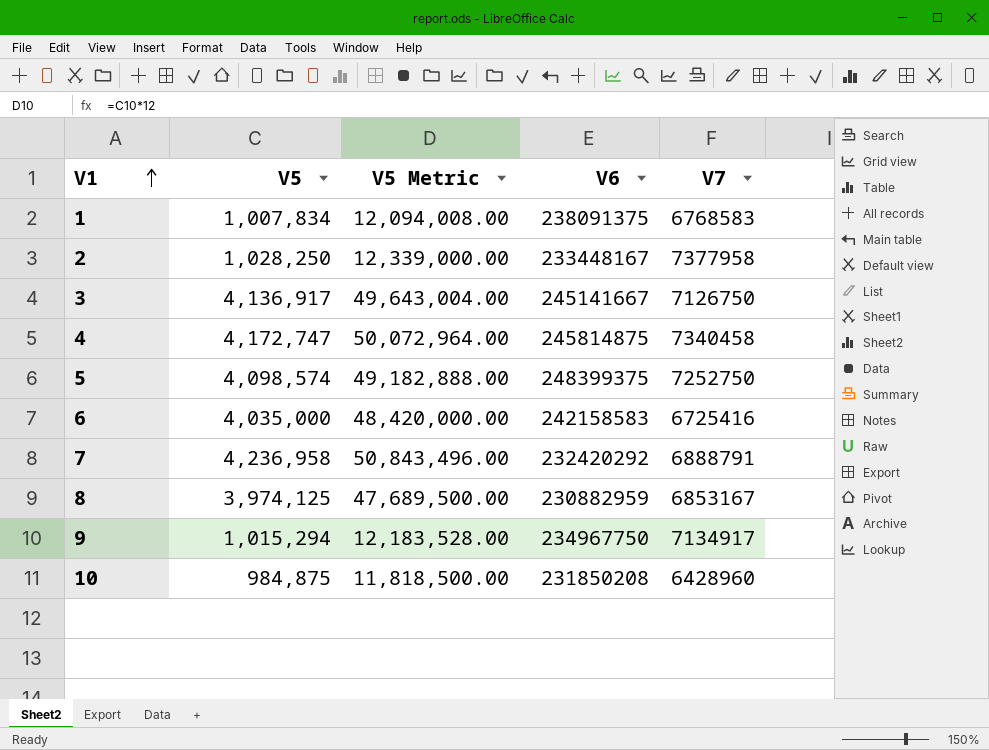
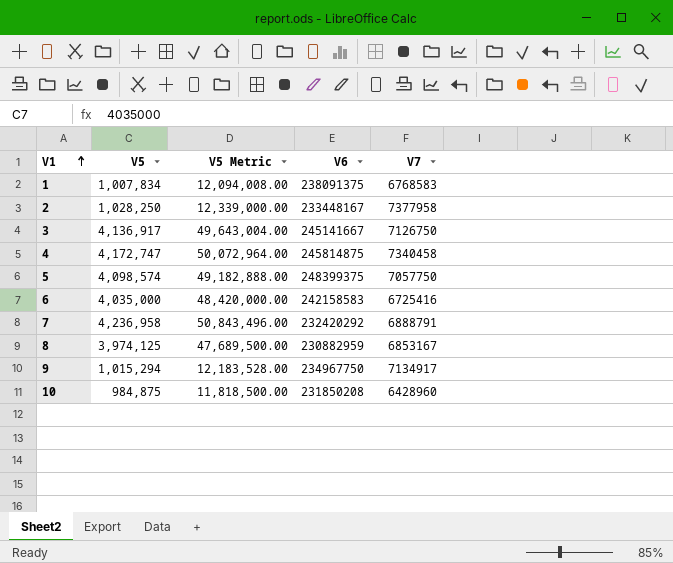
5 | V7: 7252750 -> 7057750

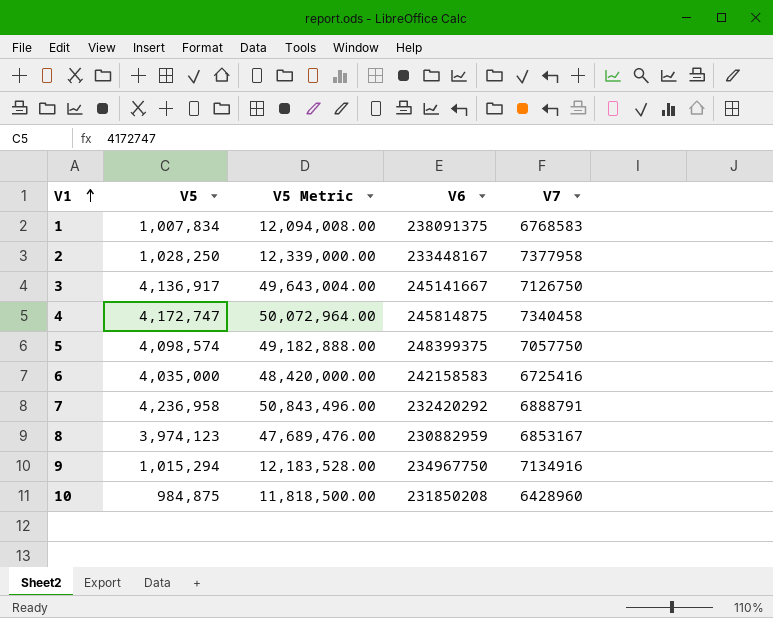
8 | V5: 3,974,125 -> 3,974,123
8 | V5 Metric: 47,689,500.00 -> 47,689,476.00
9 | V7: 7134917 -> 7134916

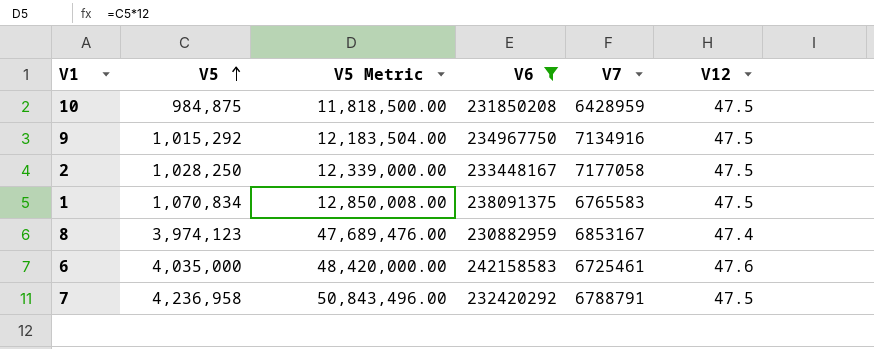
filter: none -> V6 <= 242158583
row order: V1 ascending -> V5 ascending
column V12 | position: none -> 6
10 | V7: 6428960 -> 6428959
9 | V5: 1,015,294 -> 1,015,292
9 | V5 Metric: 12,183,528.00 -> 12,183,504.00
2 | V7: 7377958 -> 7177058
1 | V5: 1,007,834 -> 1,070,834
1 | V5 Metric: 12,094,008.00 -> 12,850,008.00
1 | V7: 6768583 -> 6765583
6 | V7: 6725416 -> 6725461
7 | V7: 6888791 -> 6788791

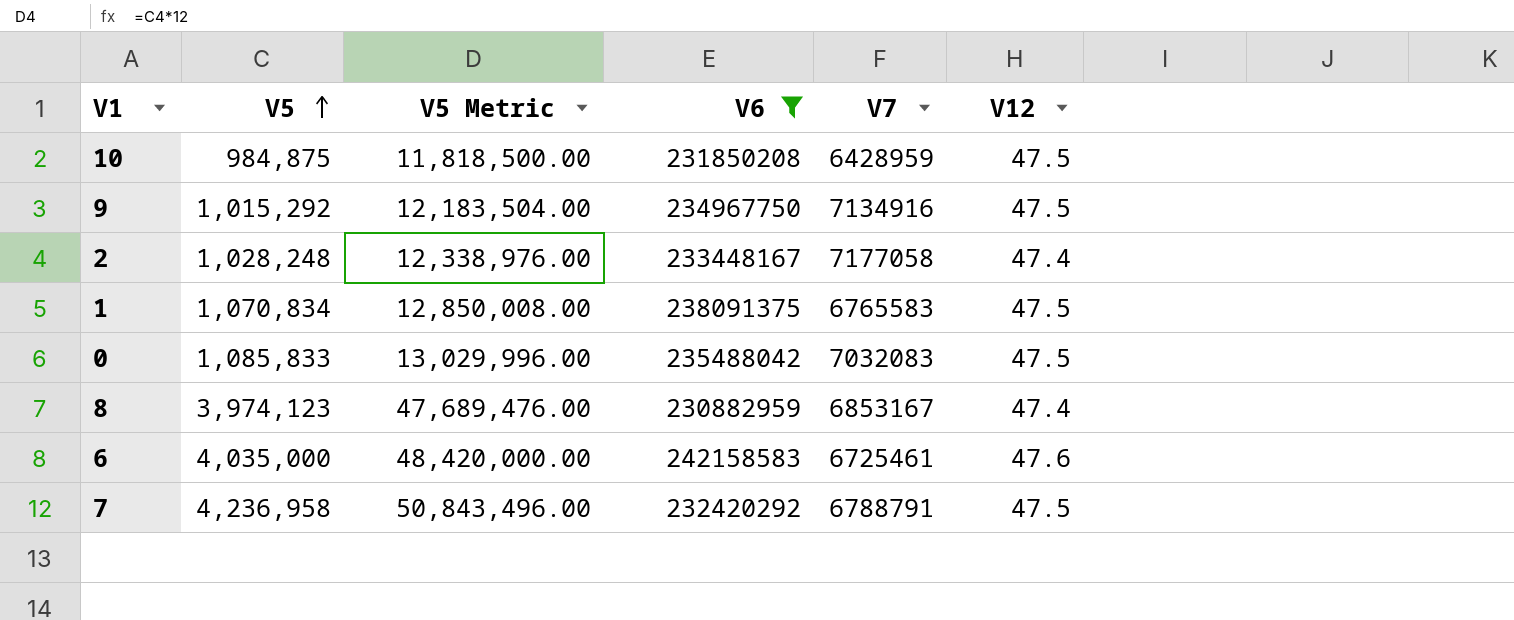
2 | V5: 1,028,250 -> 1,028,248
2 | V5 Metric: 12,339,000.00 -> 12,338,976.00
2 | V12: 47.5 -> 47.4
row 0: none -> 1,085,833 | 13,029,996.00 | 235488042 | 7032083 | 47.5

